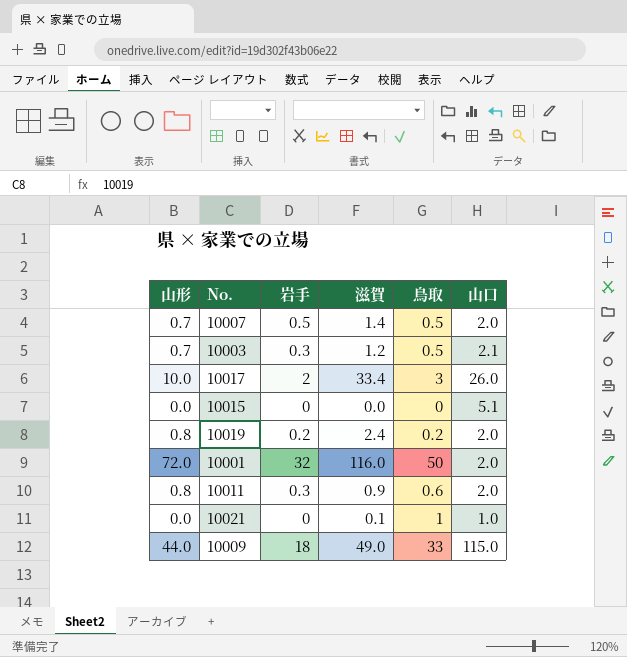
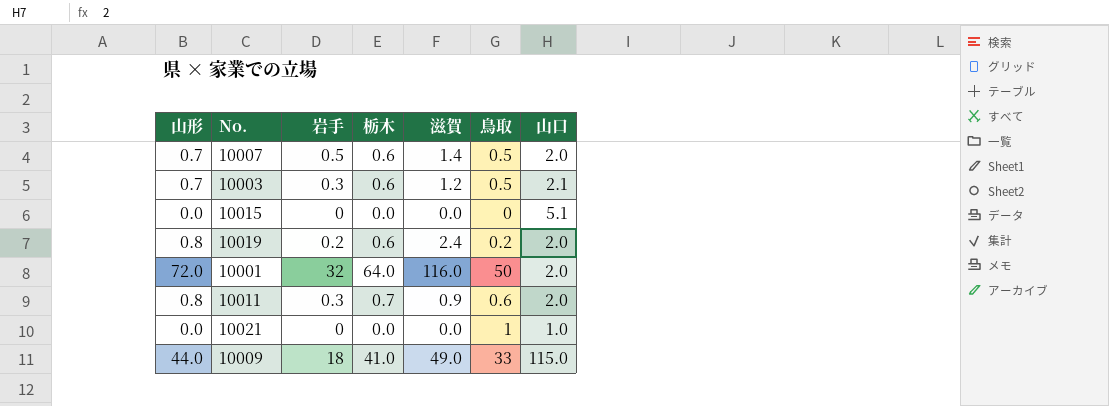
column 栃木 | position: none -> 4
row 10017: 10.0 | 2 | 33.4 | 3 | 26.0 -> none
10021 | 滋賀: 0.1 -> 0.0

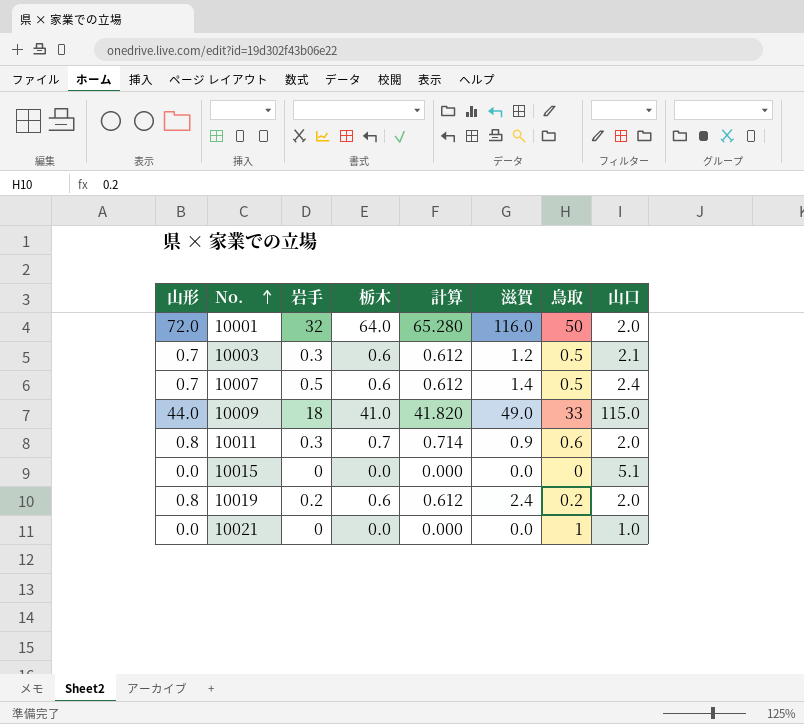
row order: none -> No. ascending
column 計算 | formula: none -> [栃木] * 1.02
10007 | 山口: 2.0 -> 2.4

